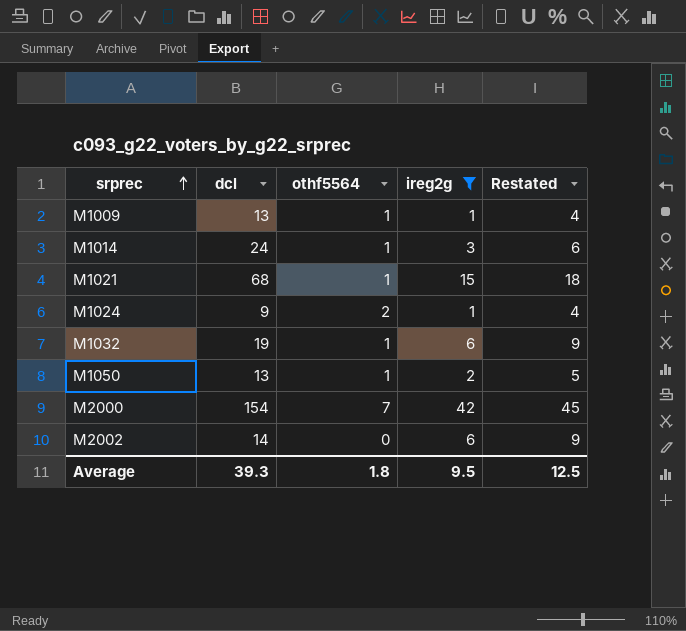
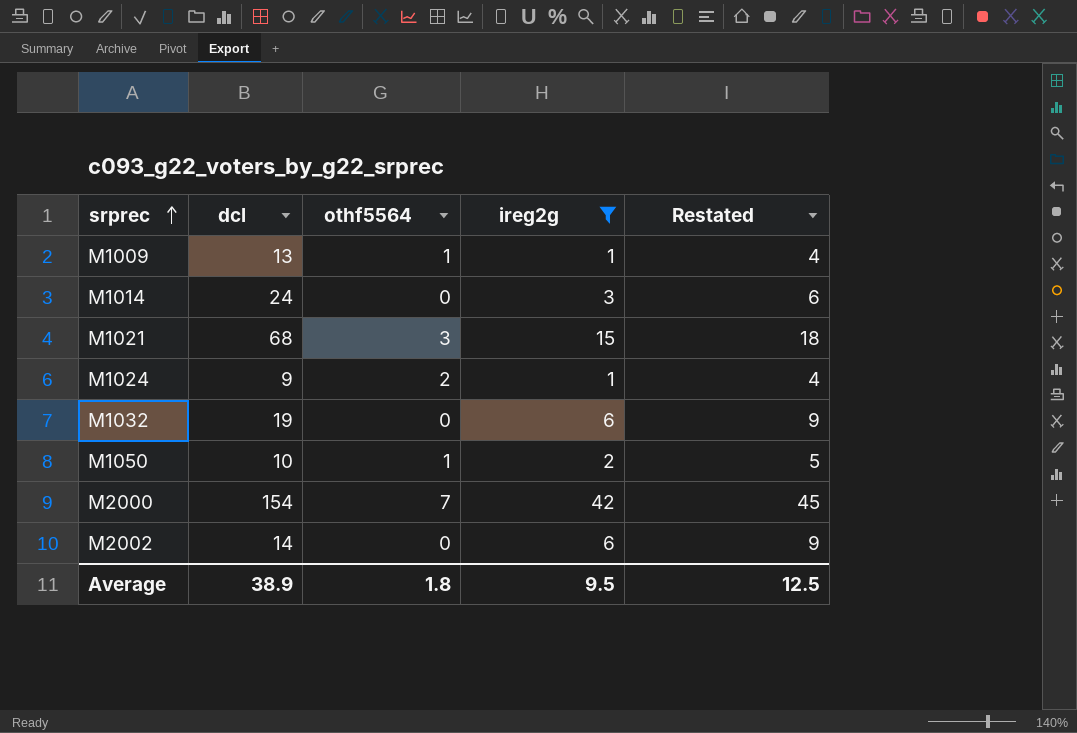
M1014 | othf5564: 1 -> 0
M1021 | othf5564: 1 -> 3
M1032 | othf5564: 1 -> 0
M1050 | dcl: 13 -> 10
Average | dcl: 39.3 -> 38.9

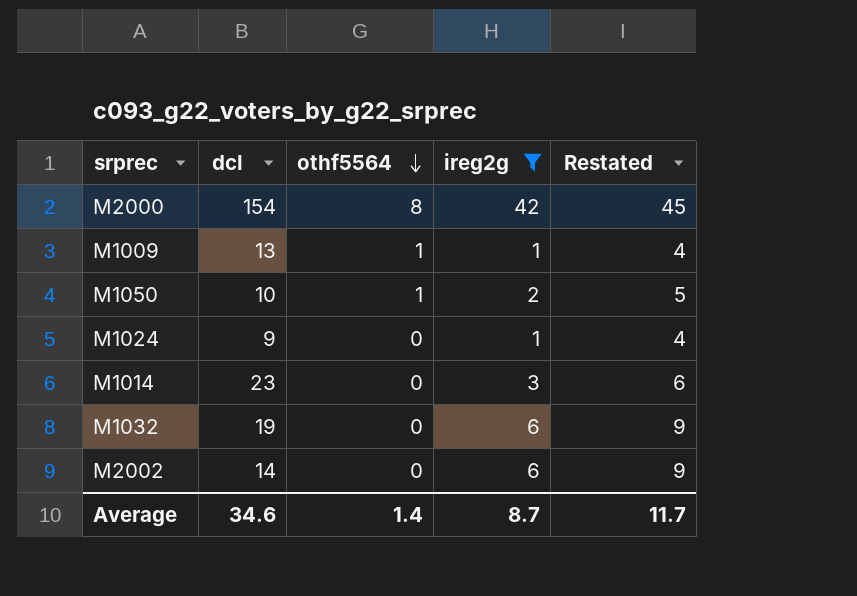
row order: srprec ascending -> othf5564 descending
row M1021: 68 | 3 | 15 | 18 -> none
M2000 | othf5564: 7 -> 8
M1024 | othf5564: 2 -> 0
M1014 | dcl: 24 -> 23
Average | dcl: 38.9 -> 34.6
Average | othf5564: 1.8 -> 1.4
Average | ireg2g: 9.5 -> 8.7
Average | Restated: 12.5 -> 11.7

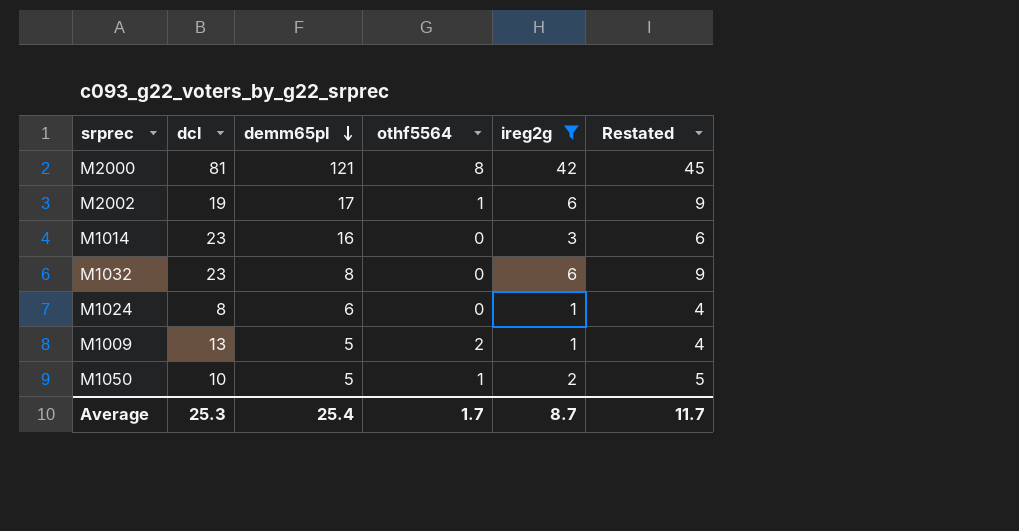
row order: othf5564 descending -> demm65pl descending
column demm65pl | position: none -> 3
M2000 | dcl: 154 -> 81
M2002 | dcl: 14 -> 19
M2002 | othf5564: 0 -> 1
M1032 | dcl: 19 -> 23
M1024 | dcl: 9 -> 8
M1009 | othf5564: 1 -> 2
Average | dcl: 34.6 -> 25.3
Average | othf5564: 1.4 -> 1.7

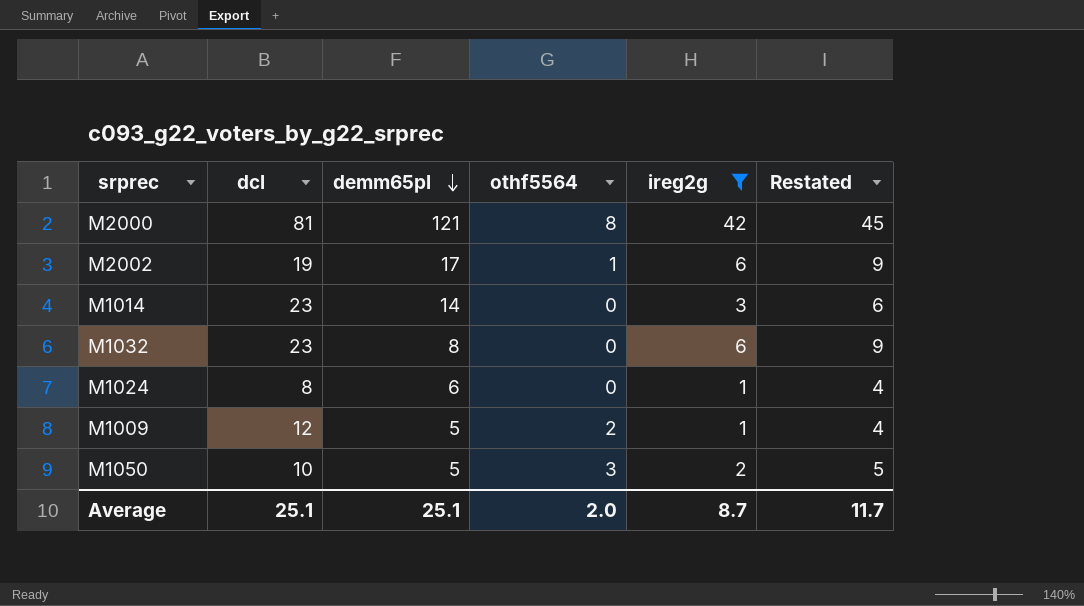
M1014 | demm65pl: 16 -> 14
M1009 | dcl: 13 -> 12
M1050 | othf5564: 1 -> 3
Average | dcl: 25.3 -> 25.1
Average | demm65pl: 25.4 -> 25.1
Average | othf5564: 1.7 -> 2.0

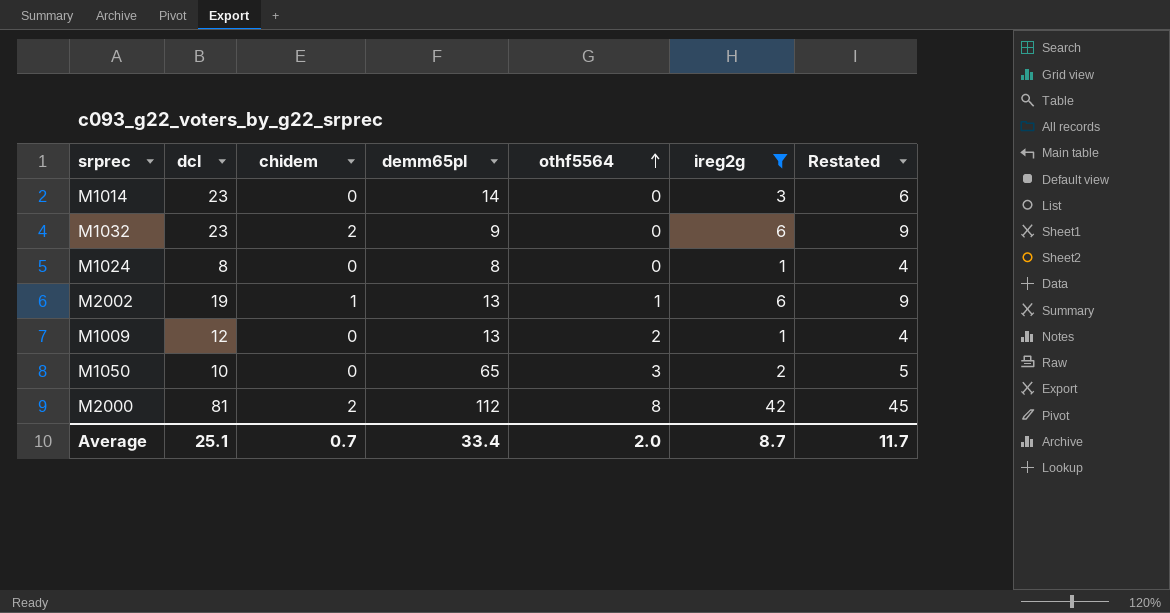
row order: demm65pl descending -> othf5564 ascending
column chidem | position: none -> 3
M1032 | demm65pl: 8 -> 9
M1024 | demm65pl: 6 -> 8
M2002 | demm65pl: 17 -> 13
M1009 | demm65pl: 5 -> 13
M1050 | demm65pl: 5 -> 65
M2000 | demm65pl: 121 -> 112
Average | demm65pl: 25.1 -> 33.4

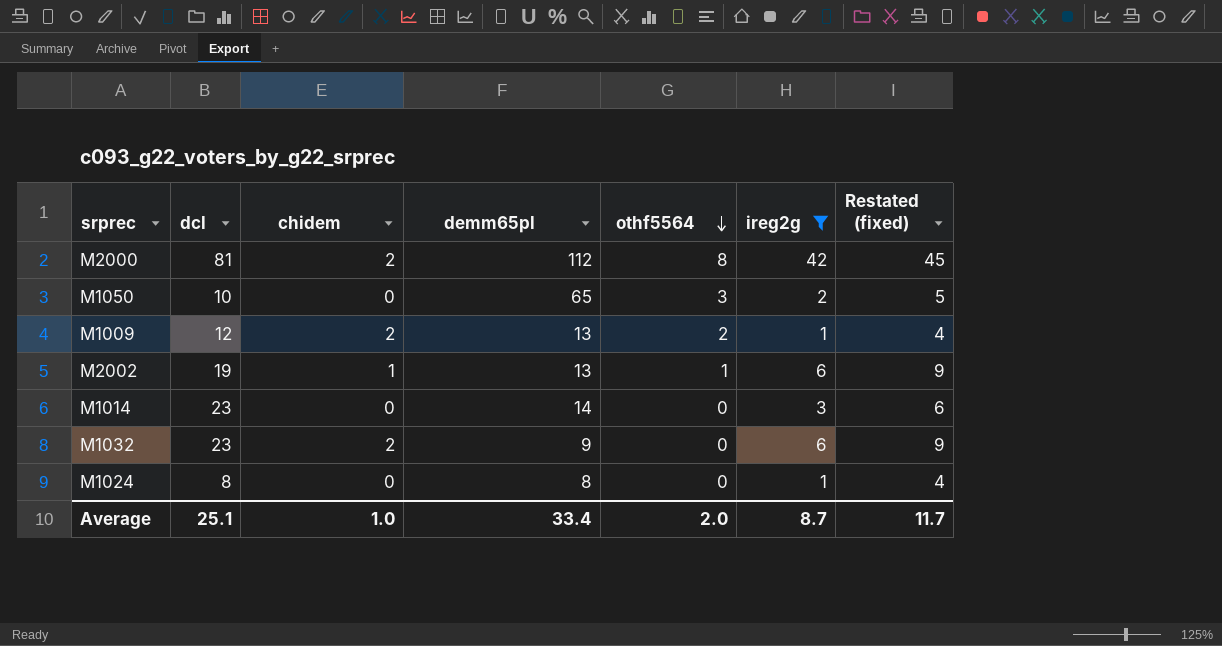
row order: othf5564 ascending -> othf5564 descending
column name: Restated -> Restated (fixed)
M1009 | chidem: 0 -> 2
Average | chidem: 0.7 -> 1.0

